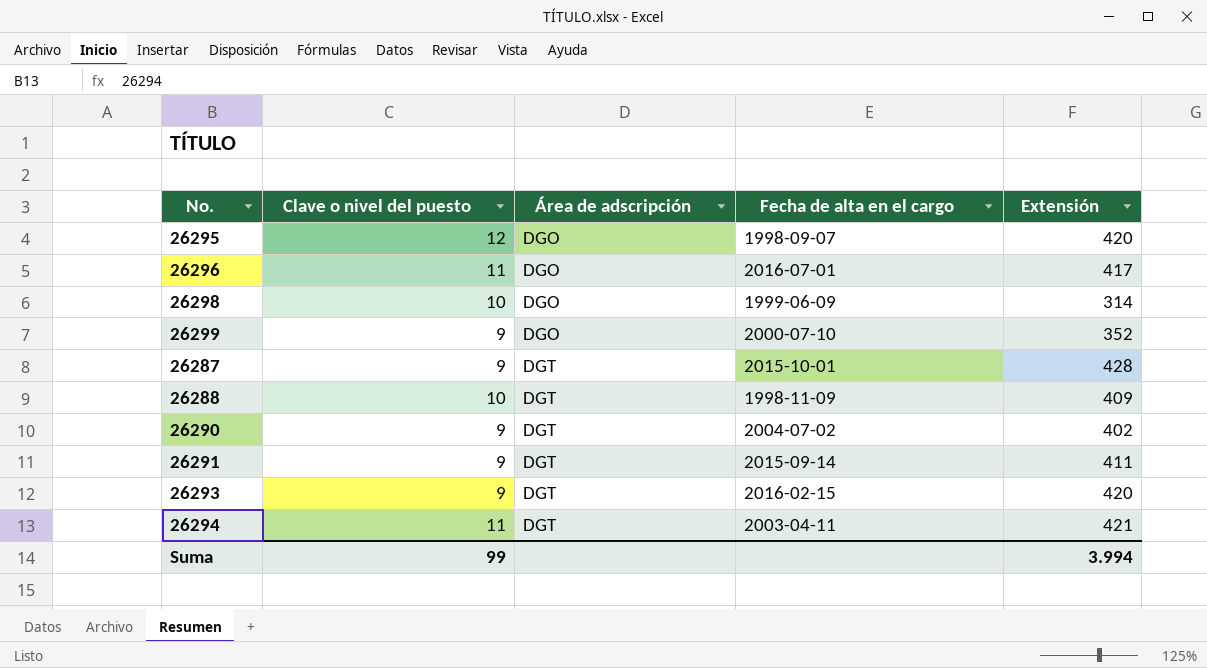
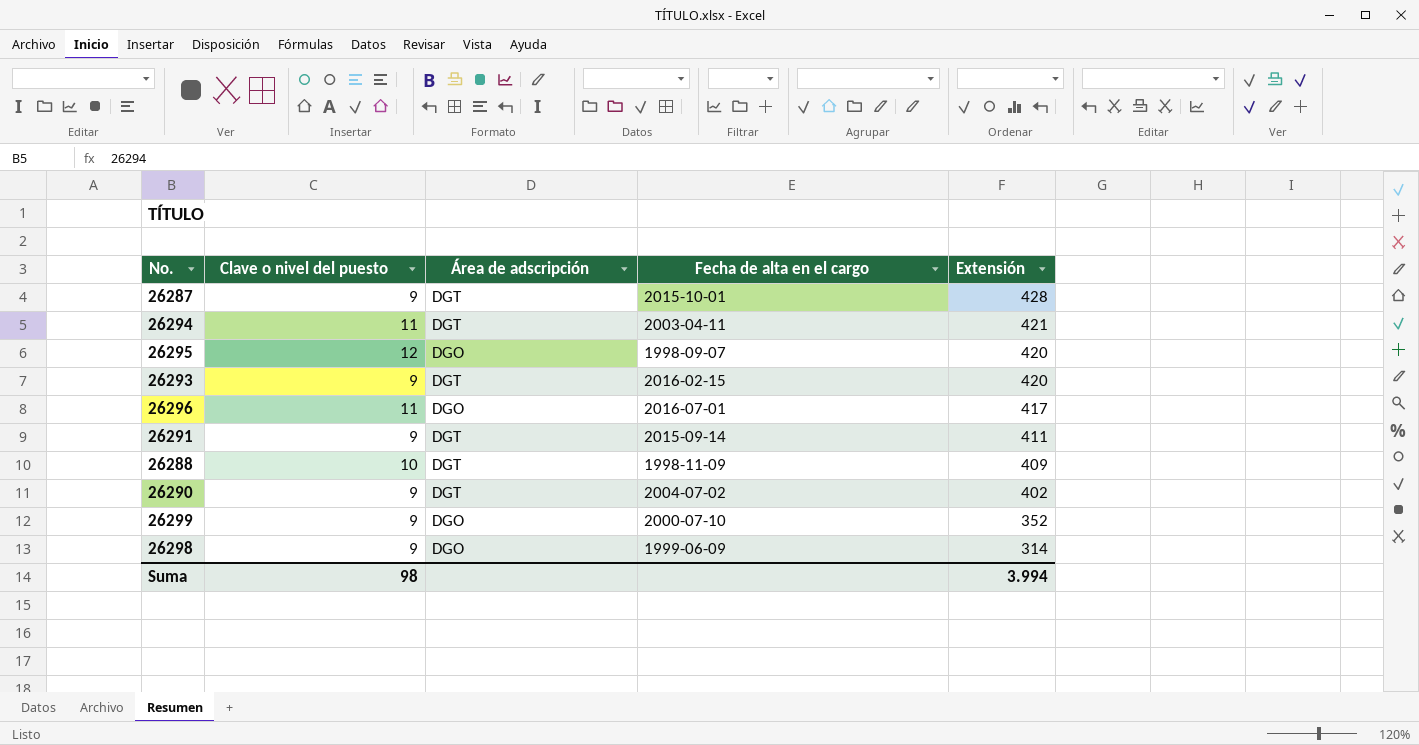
row order: Área de adscripción ascending -> Extensión descending
26298 | Clave o nivel del puesto: 10 -> 9
Suma | Clave o nivel del puesto: 99 -> 98

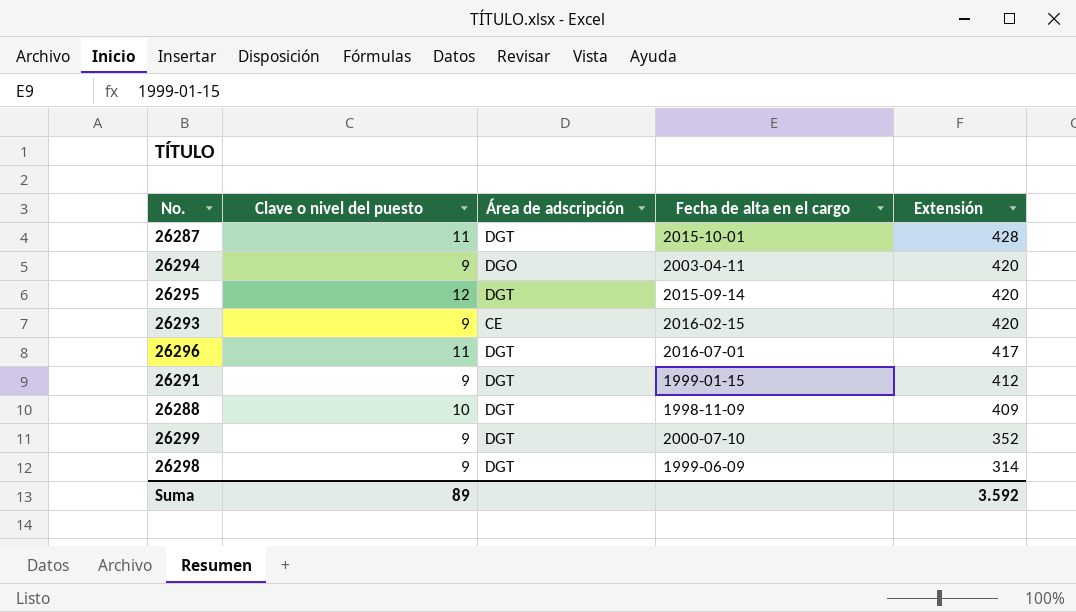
row 26290: 9 | DGT | 2004-07-02 | 402 -> none
26287 | Clave o nivel del puesto: 9 -> 11
26294 | Clave o nivel del puesto: 11 -> 9
26294 | Área de adscripción: DGT -> DGO
26294 | Extensión: 421 -> 420
26295 | Área de adscripción: DGO -> DGT
26295 | Fecha de alta en el cargo: 1998-09-07 -> 2015-09-14
26293 | Área de adscripción: DGT -> CE
26296 | Área de adscripción: DGO -> DGT
26291 | Fecha de alta en el cargo: 2015-09-14 -> 1999-01-15
26291 | Extensión: 411 -> 412
26299 | Área de adscripción: DGO -> DGT
26298 | Área de adscripción: DGO -> DGT
Suma | Clave o nivel del puesto: 98 -> 89
Suma | Extensión: 3.994 -> 3.592

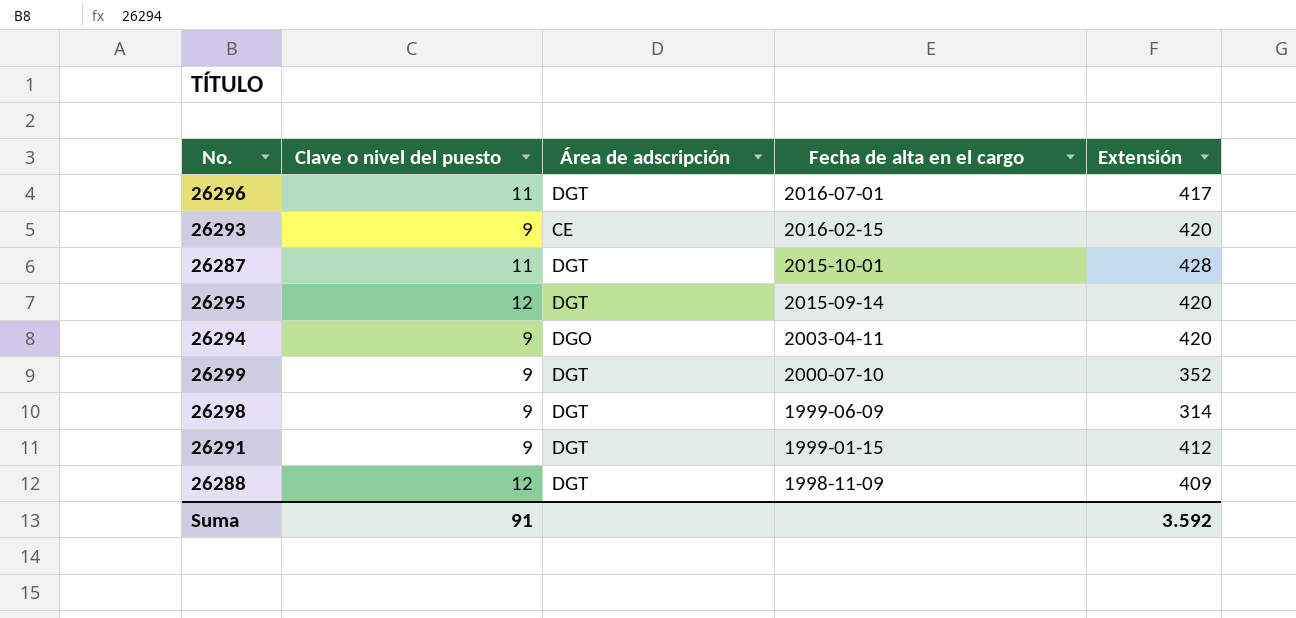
row order: Extensión descending -> Fecha de alta en el cargo descending
26288 | Clave o nivel del puesto: 10 -> 12
Suma | Clave o nivel del puesto: 89 -> 91

